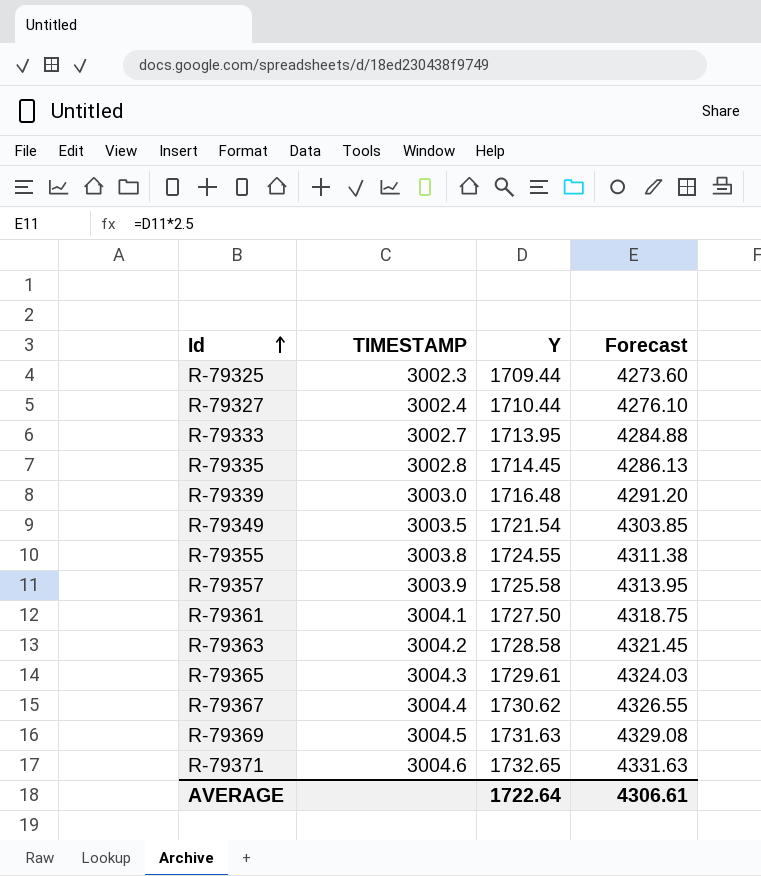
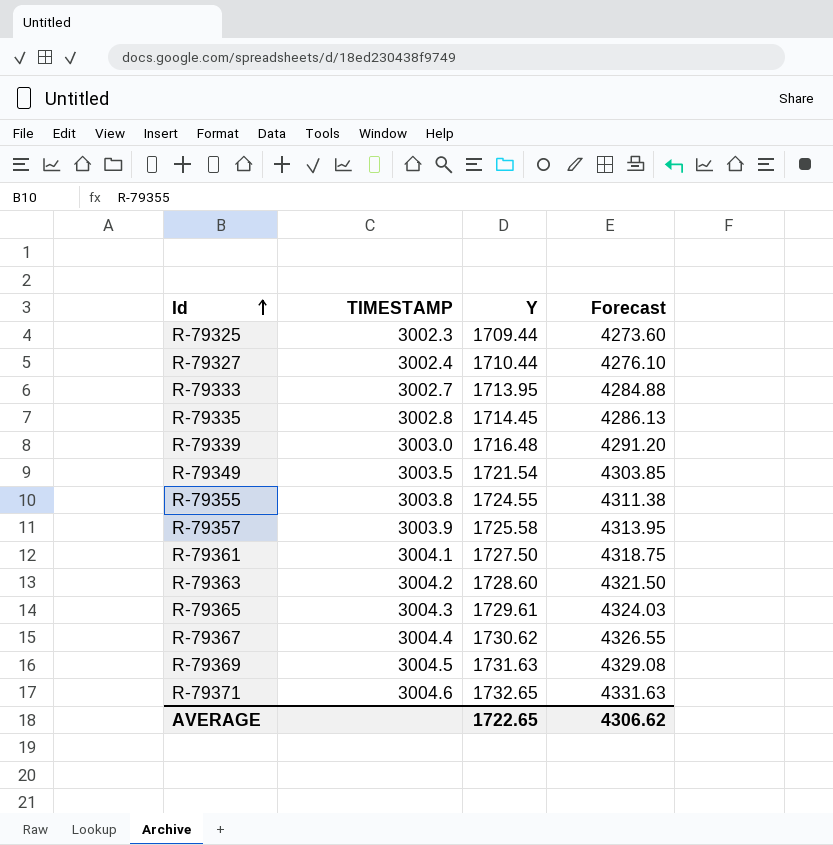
R-79363 | Y: 1728.58 -> 1728.60
R-79363 | Forecast: 4321.45 -> 4321.50
AVERAGE | Y: 1722.64 -> 1722.65
AVERAGE | Forecast: 4306.61 -> 4306.62

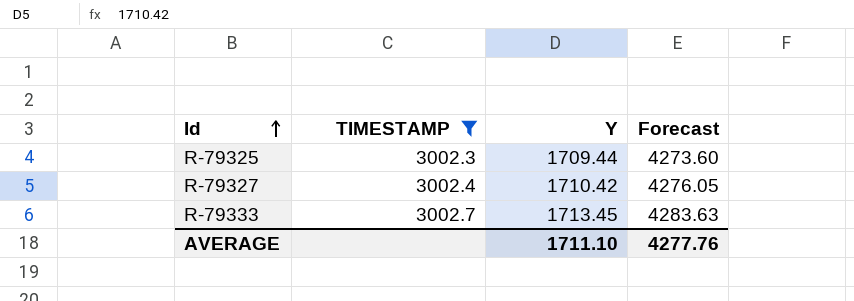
filter: none -> TIMESTAMP <= 3002.7
R-79327 | Y: 1710.44 -> 1710.42
R-79327 | Forecast: 4276.10 -> 4276.05
R-79333 | Y: 1713.95 -> 1713.45
R-79333 | Forecast: 4284.88 -> 4283.63
AVERAGE | Y: 1722.65 -> 1711.10
AVERAGE | Forecast: 4306.62 -> 4277.76

